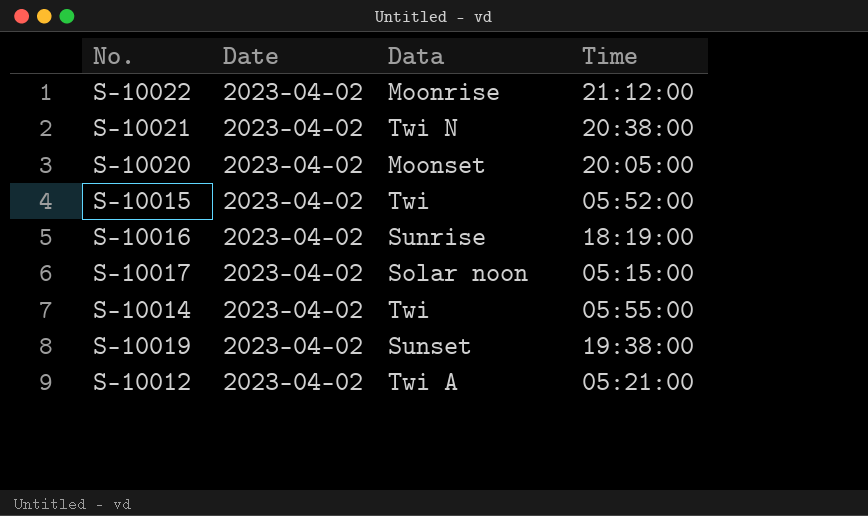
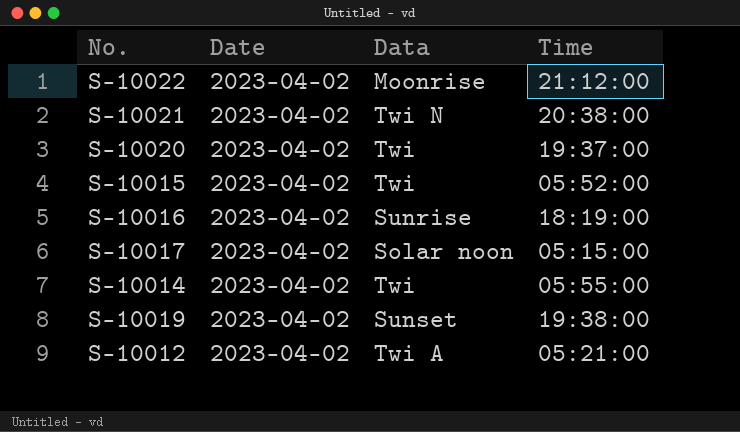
S-10020 | Data: Moonset -> Twi
S-10020 | Time: 20:05:00 -> 19:37:00

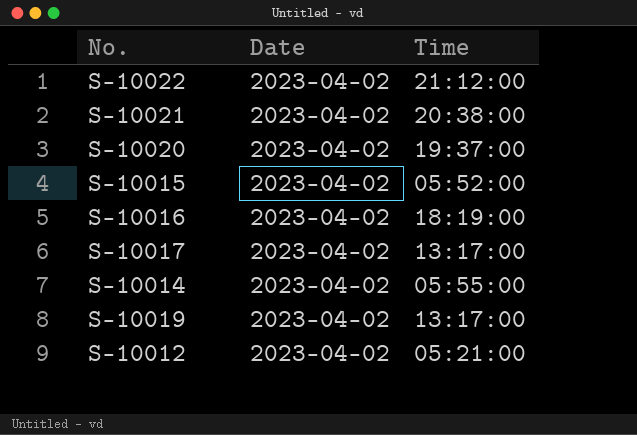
column Data | position: 3 -> none
S-10017 | Time: 05:15:00 -> 13:17:00
S-10019 | Time: 19:38:00 -> 13:17:00

